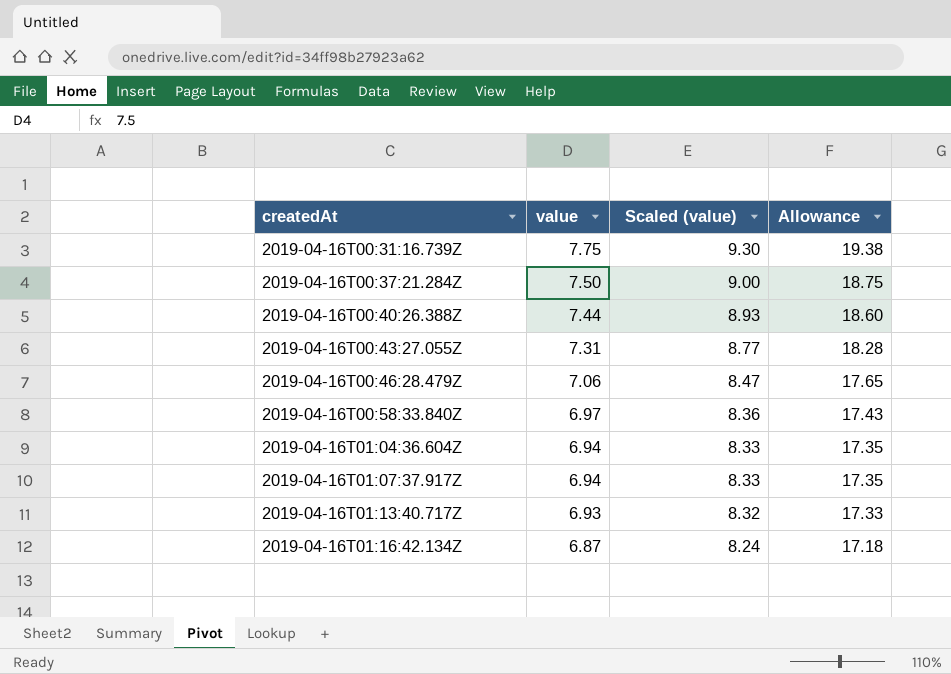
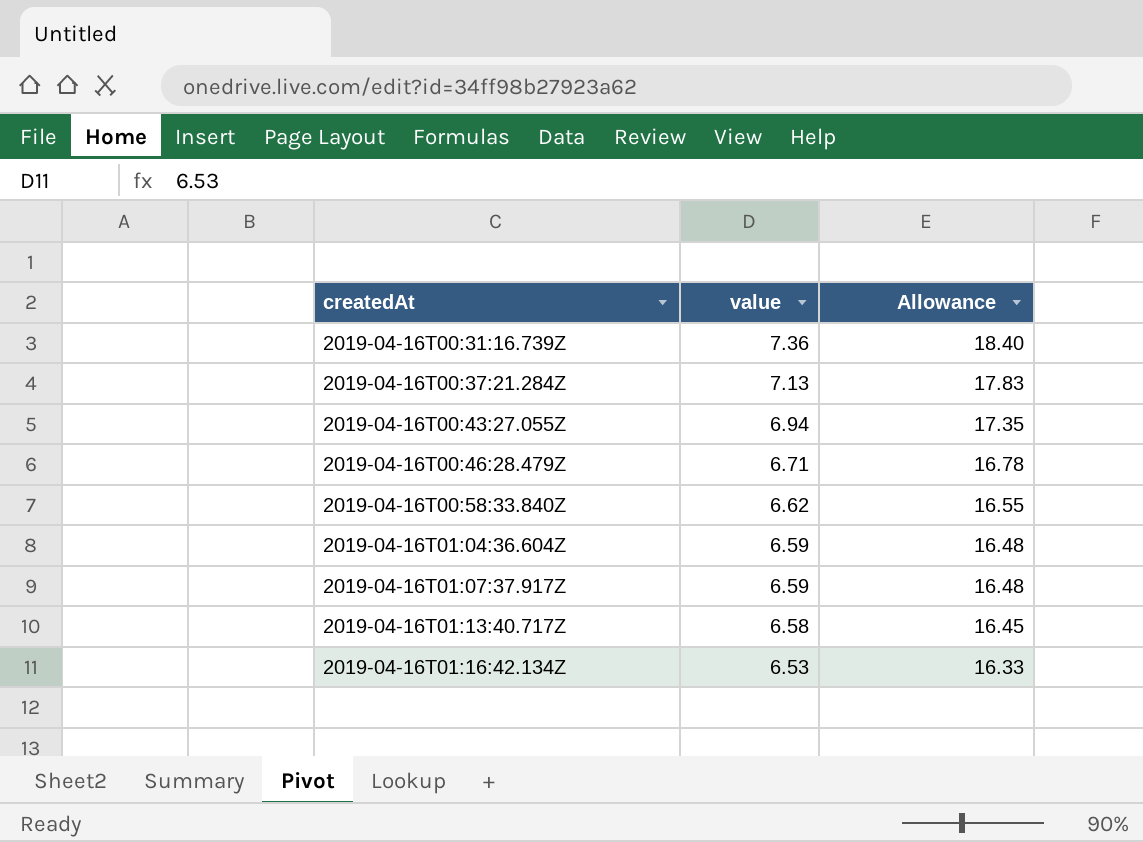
column Scaled (value) | formula: [value] * 1.2 -> none
row 2019-04-16T00:40:26.388Z: 7.44 | 8.93 | 18.60 -> none
2019-04-16T00:31:16.739Z | value: 7.75 -> 7.36
2019-04-16T00:31:16.739Z | Allowance: 19.38 -> 18.40
2019-04-16T00:37:21.284Z | value: 7.50 -> 7.13
2019-04-16T00:37:21.284Z | Allowance: 18.75 -> 17.83
2019-04-16T00:43:27.055Z | value: 7.31 -> 6.94
2019-04-16T00:43:27.055Z | Allowance: 18.28 -> 17.35
2019-04-16T00:46:28.479Z | value: 7.06 -> 6.71
2019-04-16T00:46:28.479Z | Allowance: 17.65 -> 16.78
2019-04-16T00:58:33.840Z | value: 6.97 -> 6.62
2019-04-16T00:58:33.840Z | Allowance: 17.43 -> 16.55
2019-04-16T01:04:36.604Z | value: 6.94 -> 6.59
2019-04-16T01:04:36.604Z | Allowance: 17.35 -> 16.48
2019-04-16T01:07:37.917Z | value: 6.94 -> 6.59
2019-04-16T01:07:37.917Z | Allowance: 17.35 -> 16.48
2019-04-16T01:13:40.717Z | value: 6.93 -> 6.58
2019-04-16T01:13:40.717Z | Allowance: 17.33 -> 16.45
2019-04-16T01:16:42.134Z | value: 6.87 -> 6.53
2019-04-16T01:16:42.134Z | Allowance: 17.18 -> 16.33

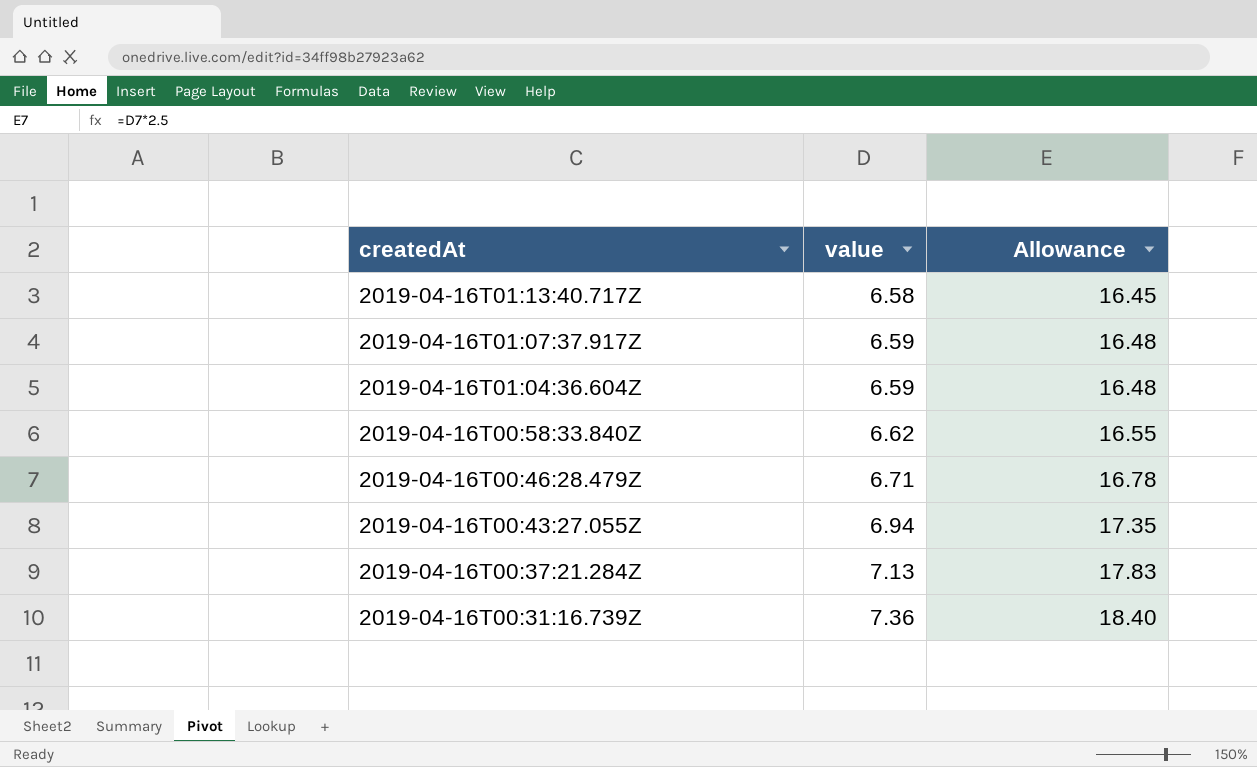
row order: createdAt ascending -> createdAt descending
row 2019-04-16T01:16:42.134Z: 6.53 | 16.33 -> none

